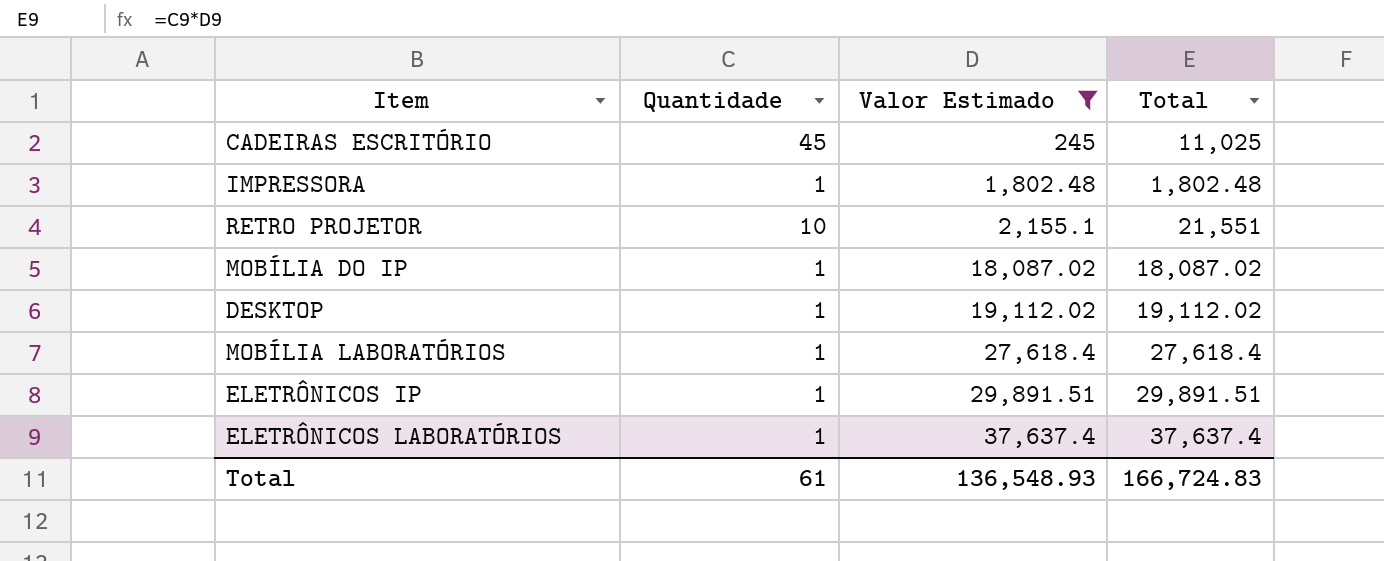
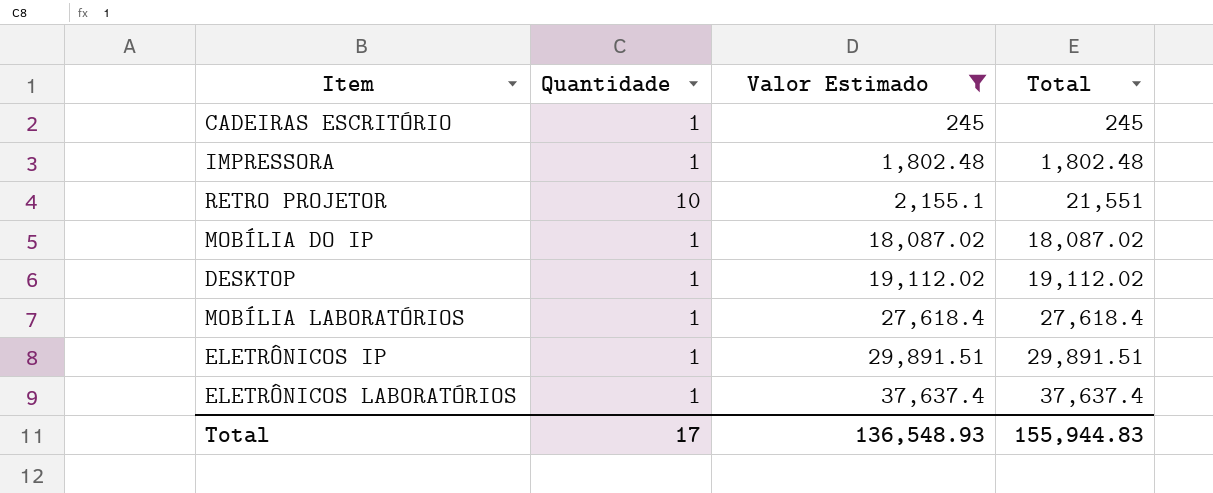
CADEIRAS ESCRITÓRIO | Quantidade: 45 -> 1
CADEIRAS ESCRITÓRIO | Total: 11,025 -> 245
Total | Quantidade: 61 -> 17
Total | Total: 166,724.83 -> 155,944.83

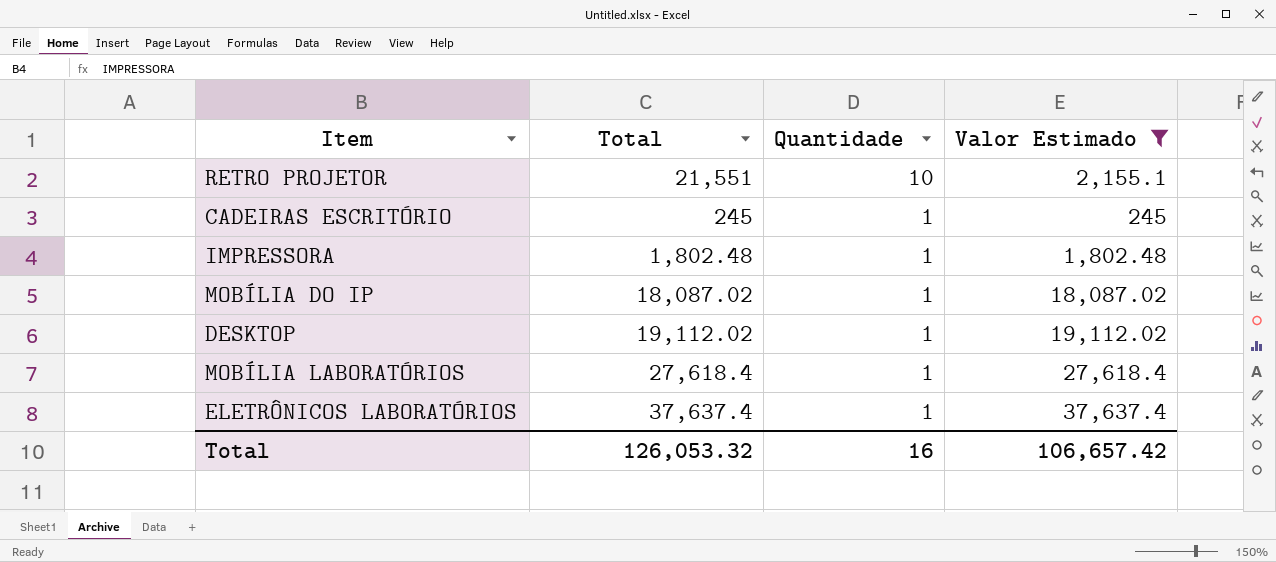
row order: Valor Estimado ascending -> Quantidade descending
column Total | position: 4 -> 2
row ELETRÔNICOS IP: 1 | 29,891.51 | 29,891.51 -> none
Total | Total: 155,944.83 -> 126,053.32
Total | Quantidade: 17 -> 16
Total | Valor Estimado: 136,548.93 -> 106,657.42

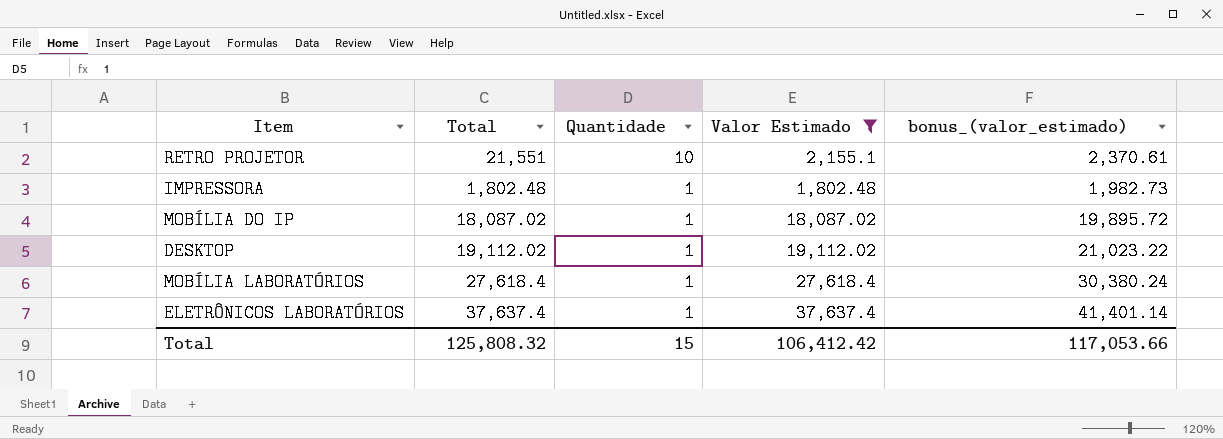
column bonus_(valor_estimado) | formula: none -> [Valor Estimado] * 1.1
row CADEIRAS ESCRITÓRIO: 245 | 1 | 245 -> none
Total | Total: 126,053.32 -> 125,808.32
Total | Quantidade: 16 -> 15
Total | Valor Estimado: 106,657.42 -> 106,412.42

